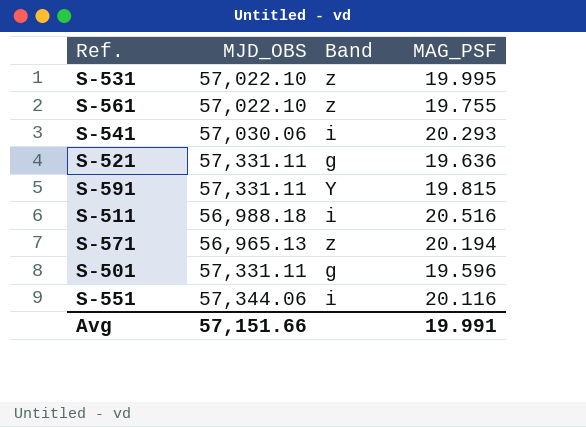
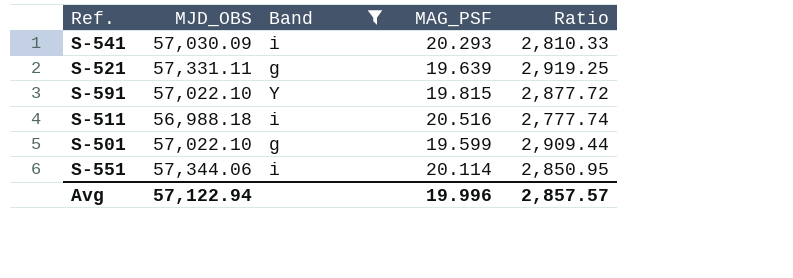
filter: none -> Band != z
column Ratio | formula: none -> [MJD_OBS] / [MAG_PSF]
S-541 | MJD_OBS: 57,030.06 -> 57,030.09
S-521 | MAG_PSF: 19.636 -> 19.639
S-591 | MJD_OBS: 57,331.11 -> 57,022.10
S-501 | MJD_OBS: 57,331.11 -> 57,022.10
S-501 | MAG_PSF: 19.596 -> 19.599
S-551 | MAG_PSF: 20.116 -> 20.114
Avg | MJD_OBS: 57,151.66 -> 57,122.94
Avg | MAG_PSF: 19.991 -> 19.996

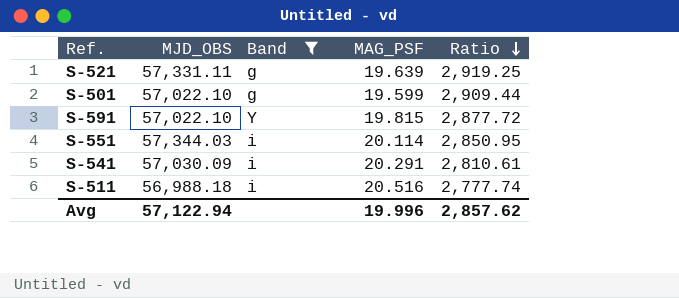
row order: none -> Ratio descending
S-551 | MJD_OBS: 57,344.06 -> 57,344.03
S-541 | MAG_PSF: 20.293 -> 20.291
S-541 | Ratio: 2,810.33 -> 2,810.61
Avg | Ratio: 2,857.57 -> 2,857.62

